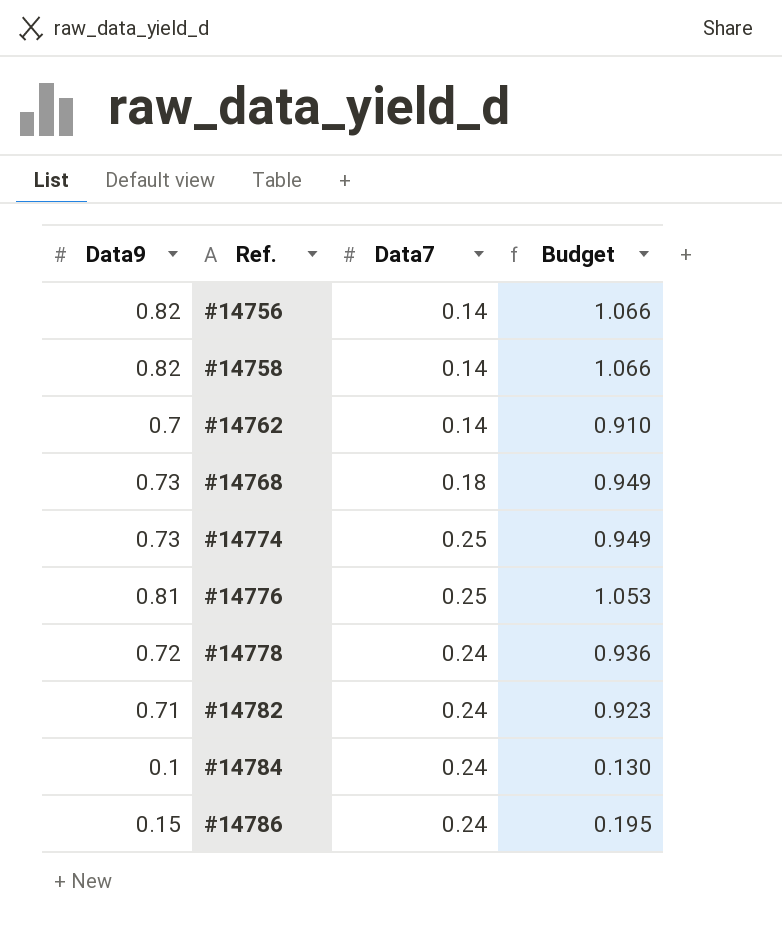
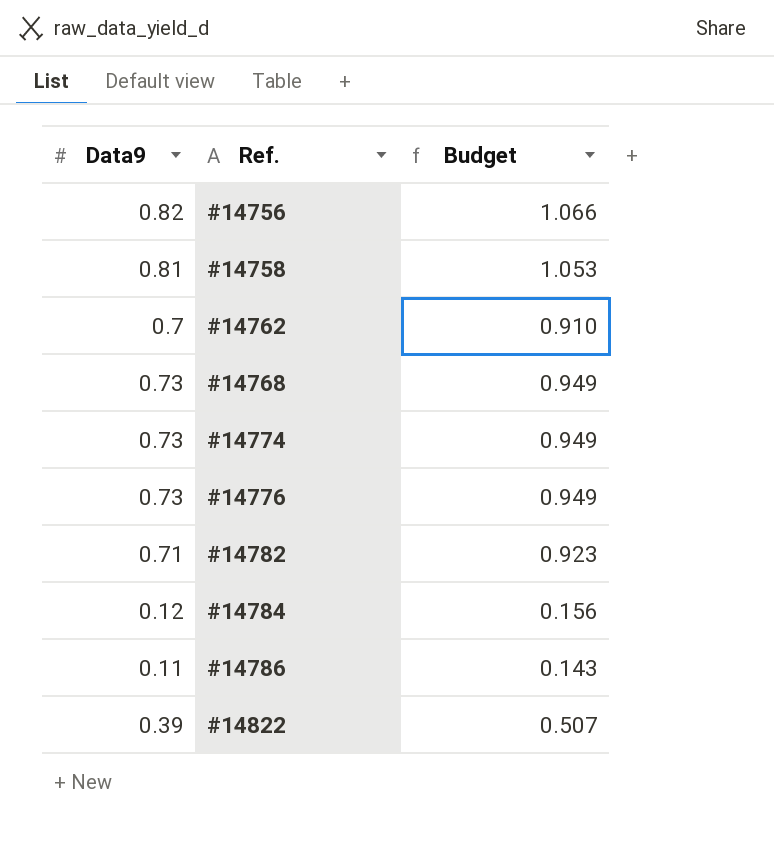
column Data7 | position: 3 -> none
row #14778: 0.72 | 0.24 | 0.936 -> none
#14758 | Data9: 0.82 -> 0.81
#14758 | Budget: 1.066 -> 1.053
#14776 | Data9: 0.81 -> 0.73
#14776 | Budget: 1.053 -> 0.949
#14784 | Data9: 0.1 -> 0.12
#14784 | Budget: 0.130 -> 0.156
#14786 | Data9: 0.15 -> 0.11
#14786 | Budget: 0.195 -> 0.143
row #14822: none -> 0.39 | 0.507

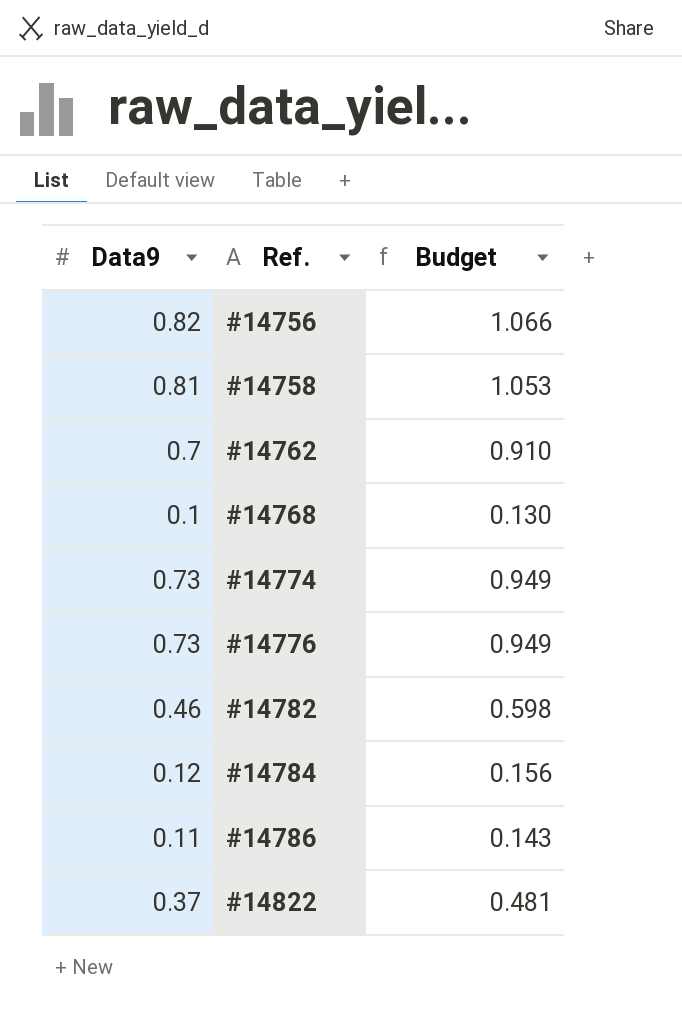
#14768 | Data9: 0.73 -> 0.1
#14768 | Budget: 0.949 -> 0.130
#14782 | Data9: 0.71 -> 0.46
#14782 | Budget: 0.923 -> 0.598
#14822 | Data9: 0.39 -> 0.37
#14822 | Budget: 0.507 -> 0.481

